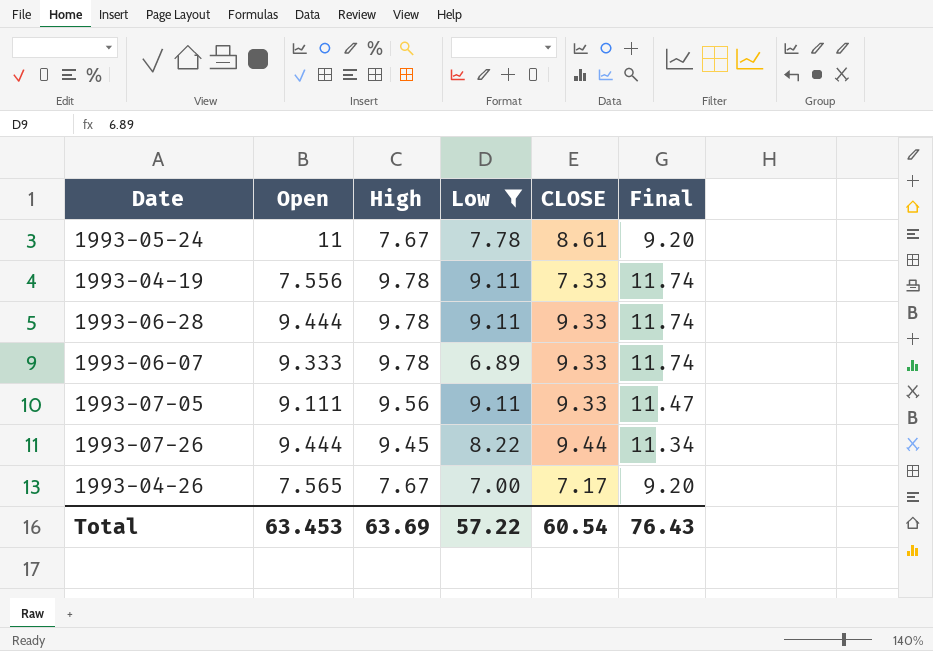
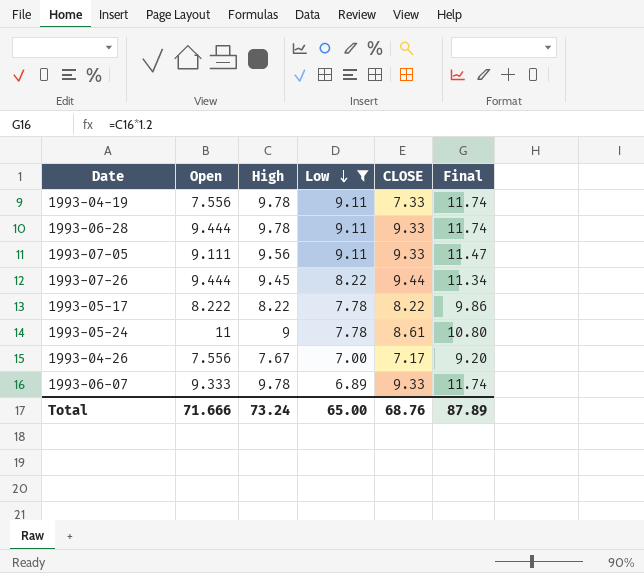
row order: none -> Low descending
row 1993-05-17: none -> 8.222 | 8.22 | 7.78 | 8.22 | 9.86
1993-05-24 | High: 7.67 -> 9
1993-05-24 | Final: 9.20 -> 10.80
1993-04-26 | Open: 7.565 -> 7.556
Total | Open: 63.453 -> 71.666
Total | High: 63.69 -> 73.24
Total | Low: 57.22 -> 65.00
Total | CLOSE: 60.54 -> 68.76
Total | Final: 76.43 -> 87.89

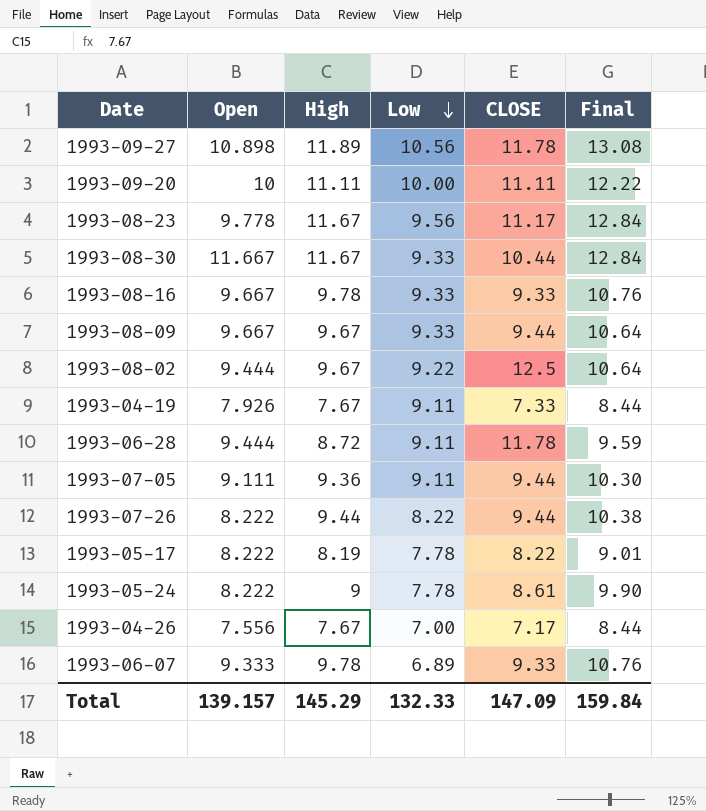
filter: Low <= 9.11 -> none
column Final | formula: [High] * 1.2 -> [High] * 1.1
1993-04-19 | Open: 7.556 -> 7.926
1993-04-19 | High: 9.78 -> 7.67
1993-06-28 | High: 9.78 -> 8.72
1993-06-28 | CLOSE: 9.33 -> 11.78
1993-07-05 | High: 9.56 -> 9.36
1993-07-05 | CLOSE: 9.33 -> 9.44
1993-07-26 | Open: 9.444 -> 8.222
1993-07-26 | High: 9.45 -> 9.44
1993-05-17 | High: 8.22 -> 8.19
1993-05-24 | Open: 11 -> 8.222
Total | Open: 71.666 -> 139.157
Total | High: 73.24 -> 145.29
Total | Low: 65.00 -> 132.33
Total | CLOSE: 68.76 -> 147.09
Total | Final: 87.89 -> 159.84

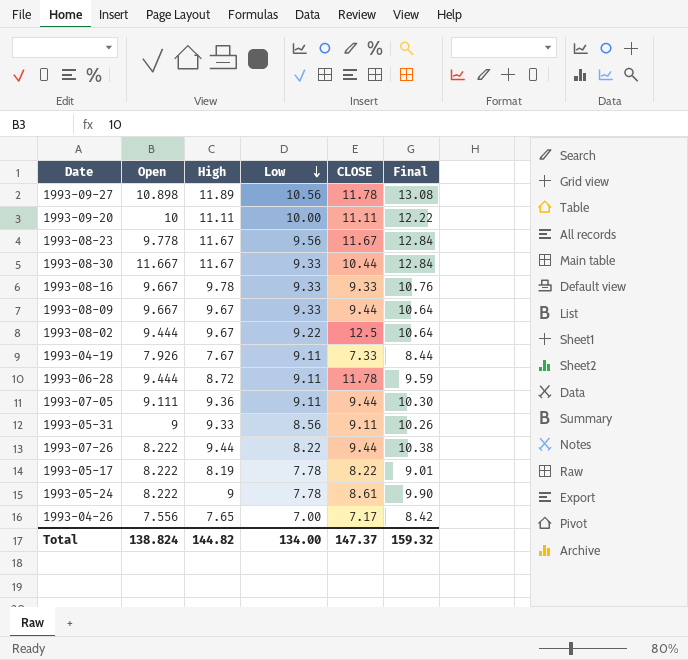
row 1993-06-07: 9.333 | 9.78 | 6.89 | 9.33 | 10.76 -> none
1993-08-23 | CLOSE: 11.17 -> 11.67
row 1993-05-31: none -> 9 | 9.33 | 8.56 | 9.11 | 10.26
1993-04-26 | High: 7.67 -> 7.65
1993-04-26 | Final: 8.44 -> 8.42
Total | Open: 139.157 -> 138.824
Total | High: 145.29 -> 144.82
Total | Low: 132.33 -> 134.00
Total | CLOSE: 147.09 -> 147.37
Total | Final: 159.84 -> 159.32

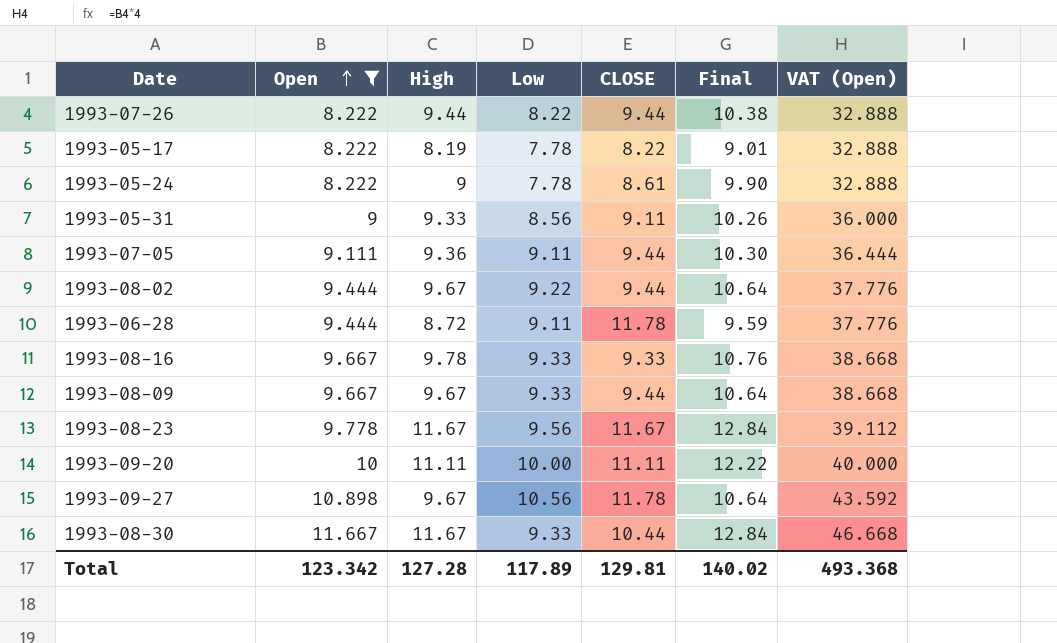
filter: none -> Open >= 8.222
row order: Low descending -> Open ascending
column VAT (Open) | formula: none -> [Open] * 4
1993-08-02 | CLOSE: 12.5 -> 9.44
1993-09-27 | High: 11.89 -> 9.67
1993-09-27 | Final: 13.08 -> 10.64
Total | Open: 138.824 -> 123.342
Total | High: 144.82 -> 127.28
Total | Low: 134.00 -> 117.89
Total | CLOSE: 147.37 -> 129.81
Total | Final: 159.32 -> 140.02

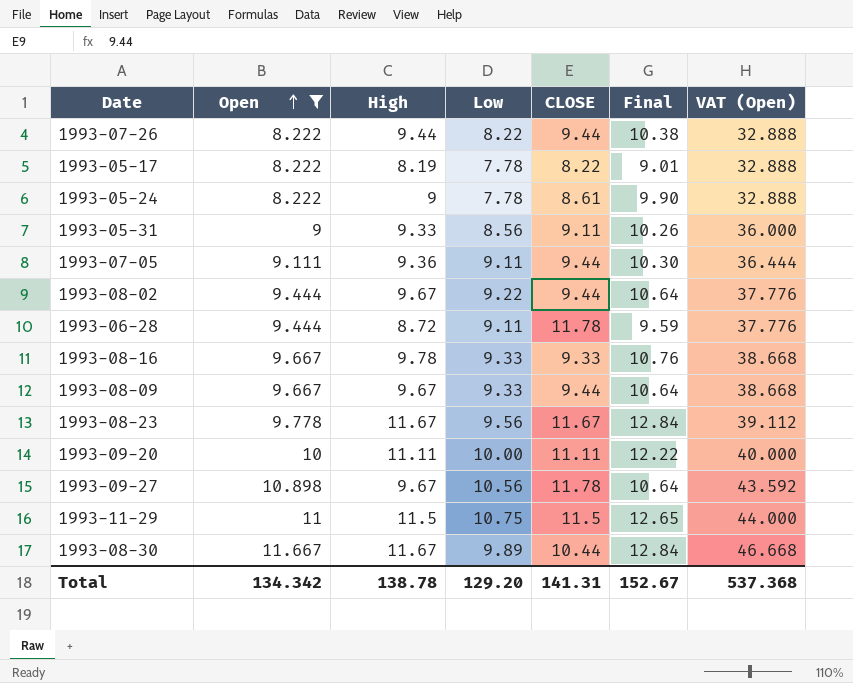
row 1993-11-29: none -> 11 | 11.5 | 10.75 | 11.5 | 12.65 | 44.000
1993-08-30 | Low: 9.33 -> 9.89
Total | Open: 123.342 -> 134.342
Total | High: 127.28 -> 138.78
Total | Low: 117.89 -> 129.20
Total | CLOSE: 129.81 -> 141.31
Total | Final: 140.02 -> 152.67
Total | VAT (Open): 493.368 -> 537.368

